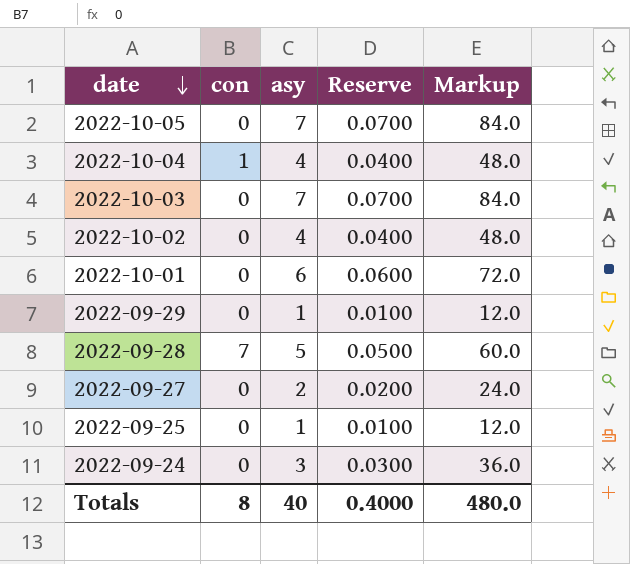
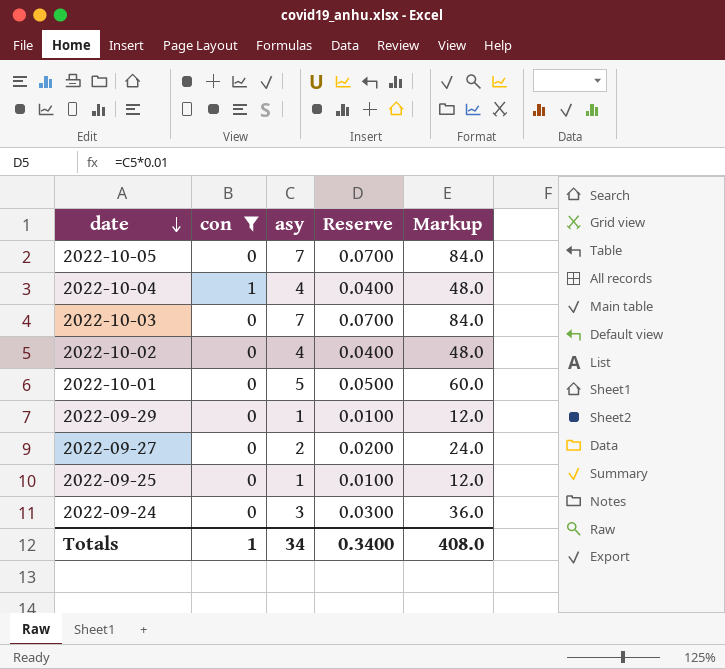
filter: none -> con != 7
2022-10-01 | asy: 6 -> 5
2022-10-01 | Reserve: 0.0600 -> 0.0500
2022-10-01 | Markup: 72.0 -> 60.0
Totals | con: 8 -> 1
Totals | asy: 40 -> 34
Totals | Reserve: 0.4000 -> 0.3400
Totals | Markup: 480.0 -> 408.0

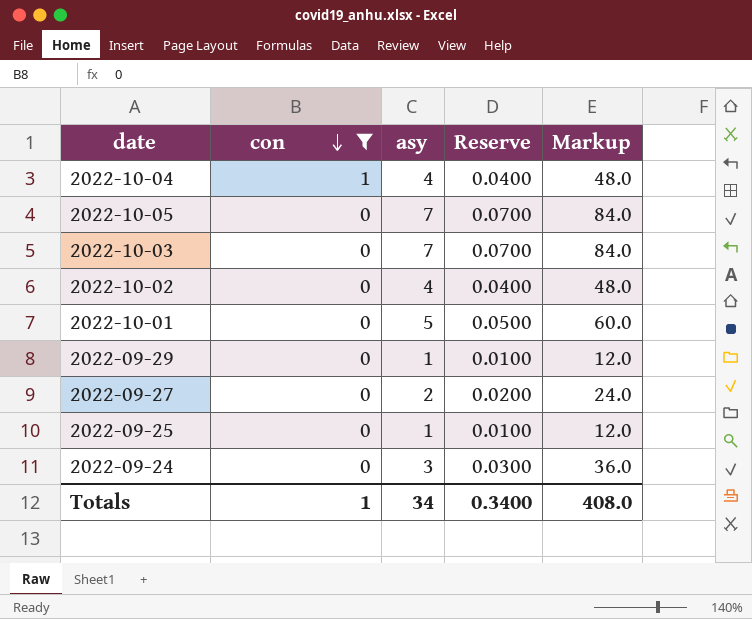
row order: date descending -> con descending

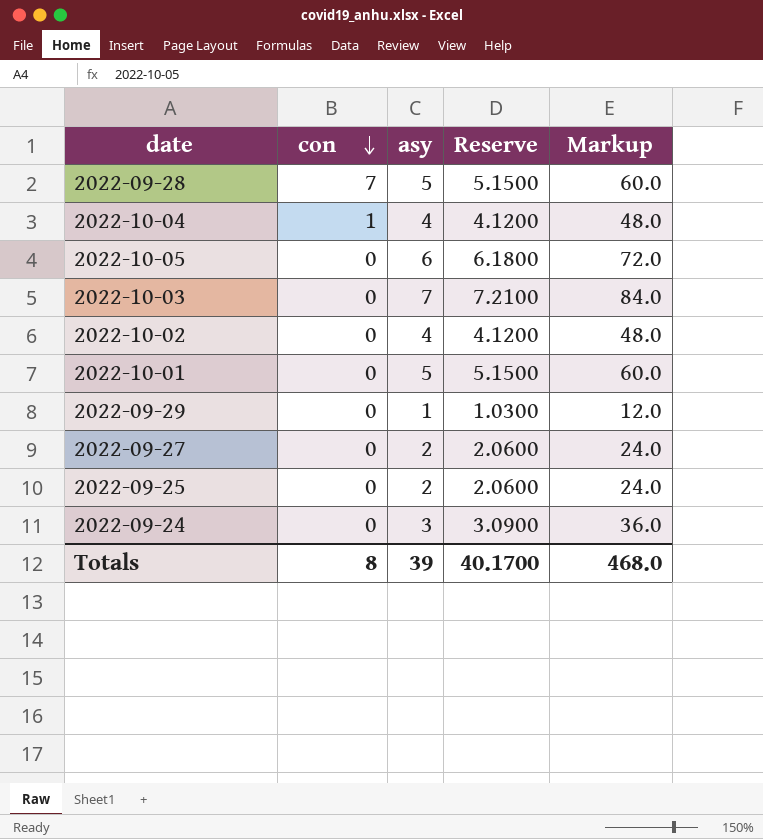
filter: con != 7 -> none
column Reserve | formula: [asy] * 0.01 -> [asy] * 1.03
2022-10-05 | asy: 7 -> 6
2022-10-05 | Markup: 84.0 -> 72.0
2022-09-25 | asy: 1 -> 2
2022-09-25 | Markup: 12.0 -> 24.0
Totals | con: 1 -> 8
Totals | asy: 34 -> 39
Totals | Reserve: 0.3400 -> 40.1700
Totals | Markup: 408.0 -> 468.0

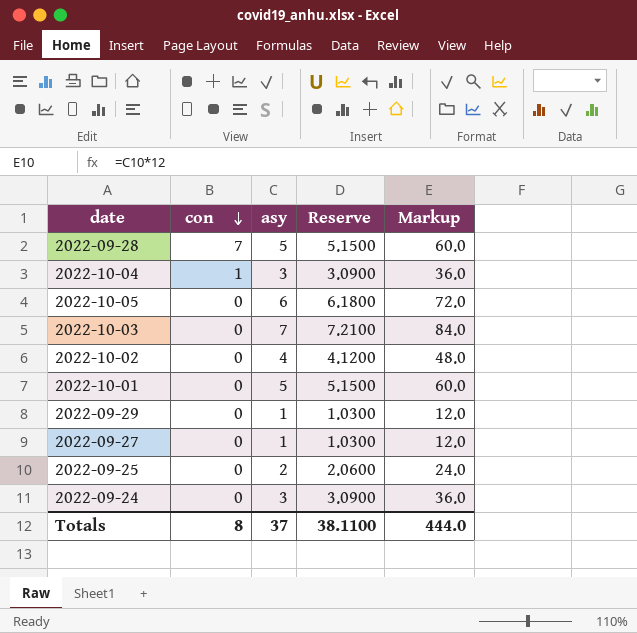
2022-10-04 | asy: 4 -> 3
2022-10-04 | Reserve: 4.1200 -> 3.0900
2022-10-04 | Markup: 48.0 -> 36.0
2022-09-27 | asy: 2 -> 1
2022-09-27 | Reserve: 2.0600 -> 1.0300
2022-09-27 | Markup: 24.0 -> 12.0
Totals | asy: 39 -> 37
Totals | Reserve: 40.1700 -> 38.1100
Totals | Markup: 468.0 -> 444.0

